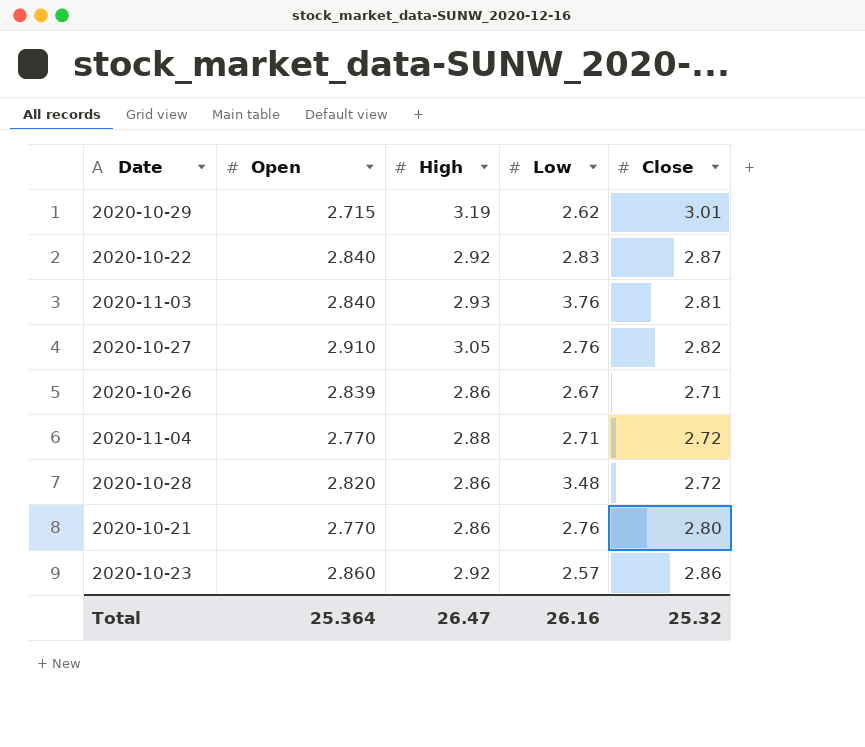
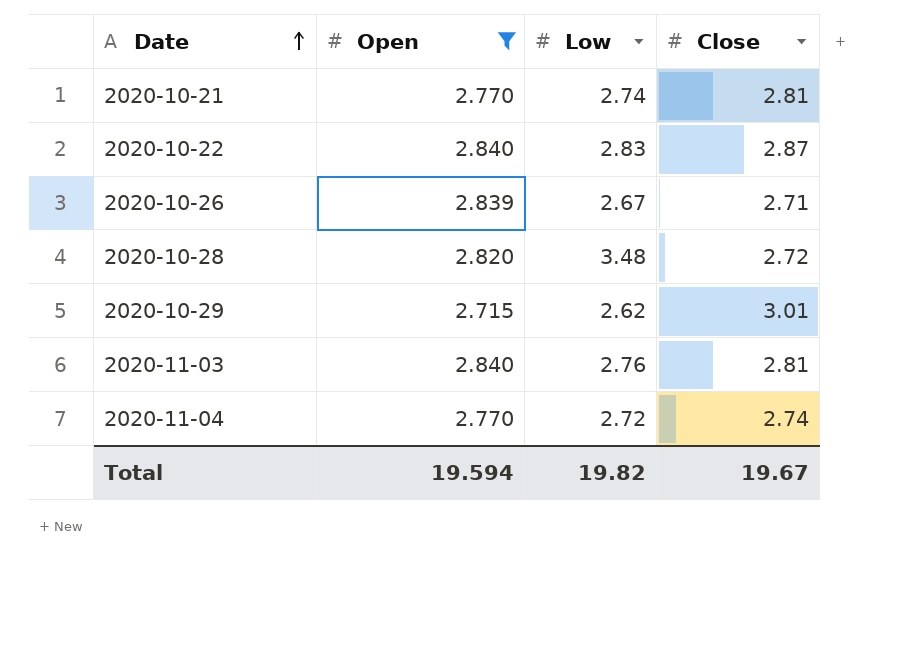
filter: none -> Open <= 2.840
row order: none -> Date ascending
column High | position: 3 -> none
2020-10-21 | Low: 2.76 -> 2.74
2020-10-21 | Close: 2.80 -> 2.81
2020-11-03 | Low: 3.76 -> 2.76
2020-11-04 | Low: 2.71 -> 2.72
2020-11-04 | Close: 2.72 -> 2.74
Total | Open: 25.364 -> 19.594
Total | Low: 26.16 -> 19.82
Total | Close: 25.32 -> 19.67

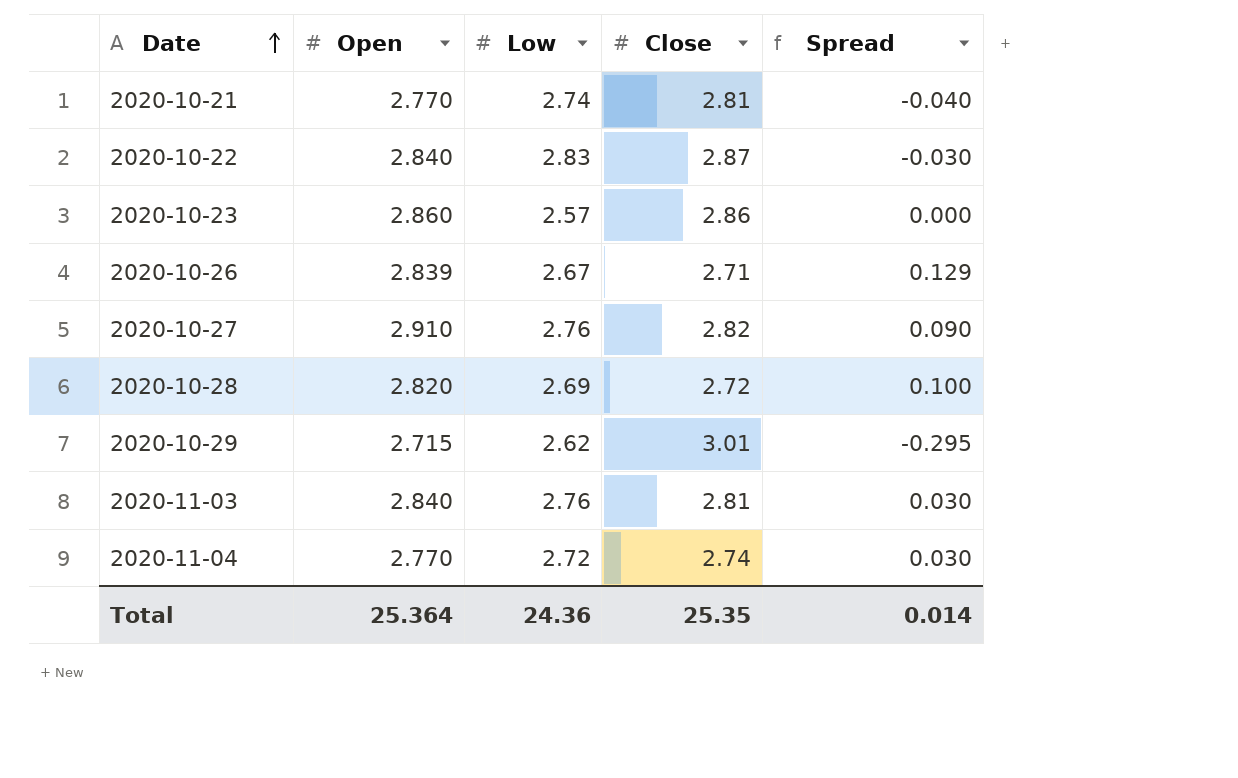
filter: Open <= 2.840 -> none
column Spread | formula: none -> [Open] - [Close]
2020-10-28 | Low: 3.48 -> 2.69
Total | Open: 19.594 -> 25.364
Total | Low: 19.82 -> 24.36
Total | Close: 19.67 -> 25.35

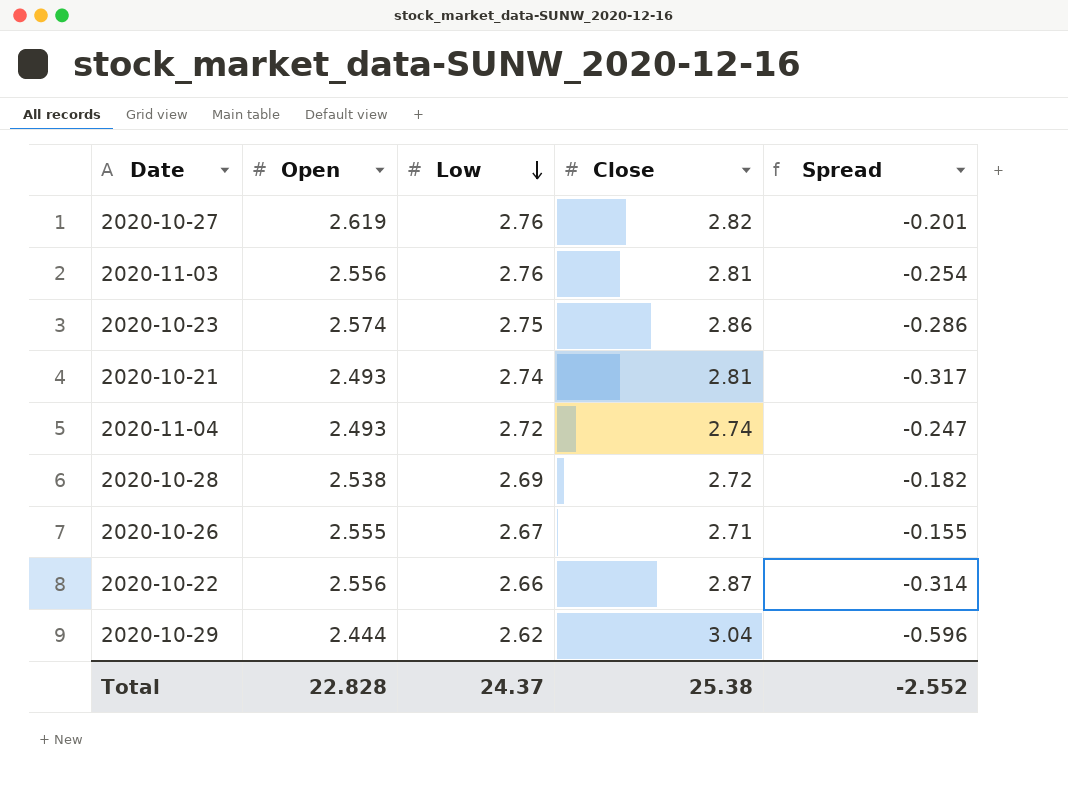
row order: Date ascending -> Low descending
2020-10-27 | Open: 2.910 -> 2.619
2020-10-27 | Spread: 0.090 -> -0.201
2020-11-03 | Open: 2.840 -> 2.556
2020-11-03 | Spread: 0.030 -> -0.254
2020-10-23 | Open: 2.860 -> 2.574
2020-10-23 | Low: 2.57 -> 2.75
2020-10-23 | Spread: 0.000 -> -0.286
2020-10-21 | Open: 2.770 -> 2.493
2020-10-21 | Spread: -0.040 -> -0.317
2020-11-04 | Open: 2.770 -> 2.493
2020-11-04 | Spread: 0.030 -> -0.247
2020-10-28 | Open: 2.820 -> 2.538
2020-10-28 | Spread: 0.100 -> -0.182
2020-10-26 | Open: 2.839 -> 2.555
2020-10-26 | Spread: 0.129 -> -0.155
2020-10-22 | Open: 2.840 -> 2.556
2020-10-22 | Low: 2.83 -> 2.66
2020-10-22 | Spread: -0.030 -> -0.314
2020-10-29 | Open: 2.715 -> 2.444
2020-10-29 | Close: 3.01 -> 3.04
2020-10-29 | Spread: -0.295 -> -0.596
Total | Open: 25.364 -> 22.828
Total | Low: 24.36 -> 24.37
Total | Close: 25.35 -> 25.38
Total | Spread: 0.014 -> -2.552

